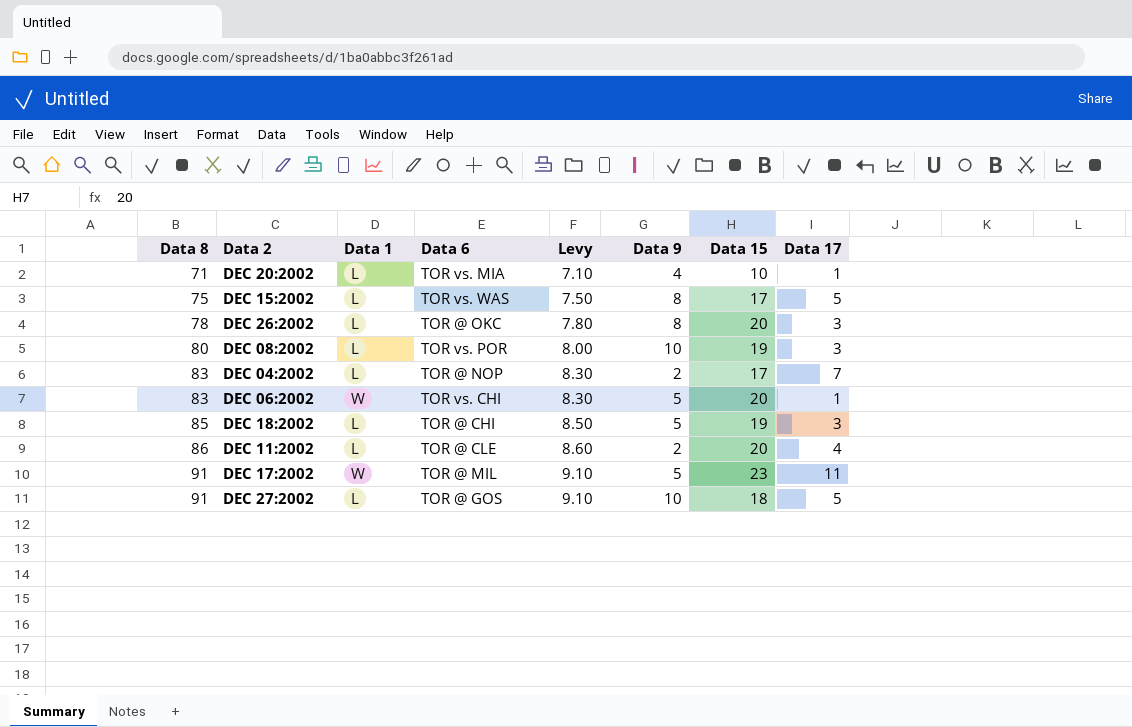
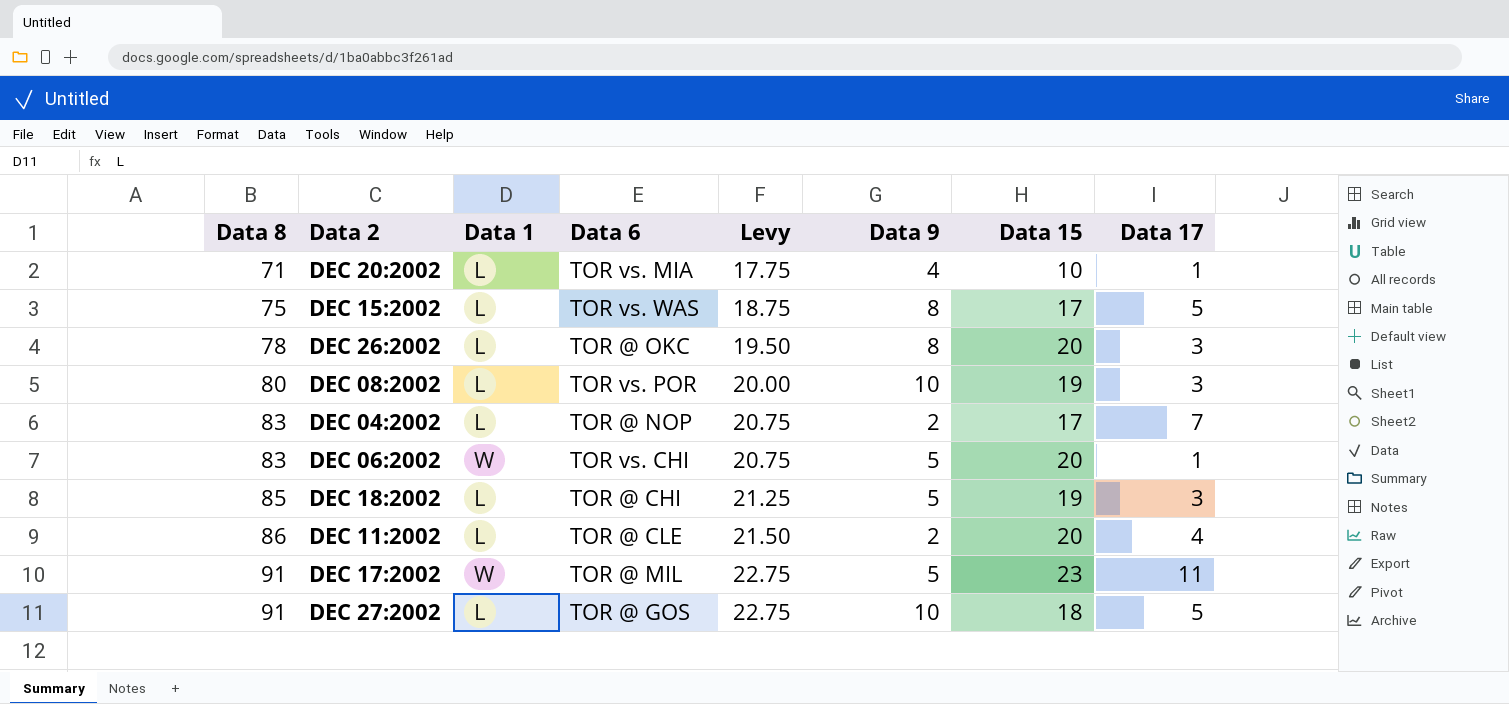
column Levy | formula: [Data 8] * 0.1 -> [Data 8] * 0.25

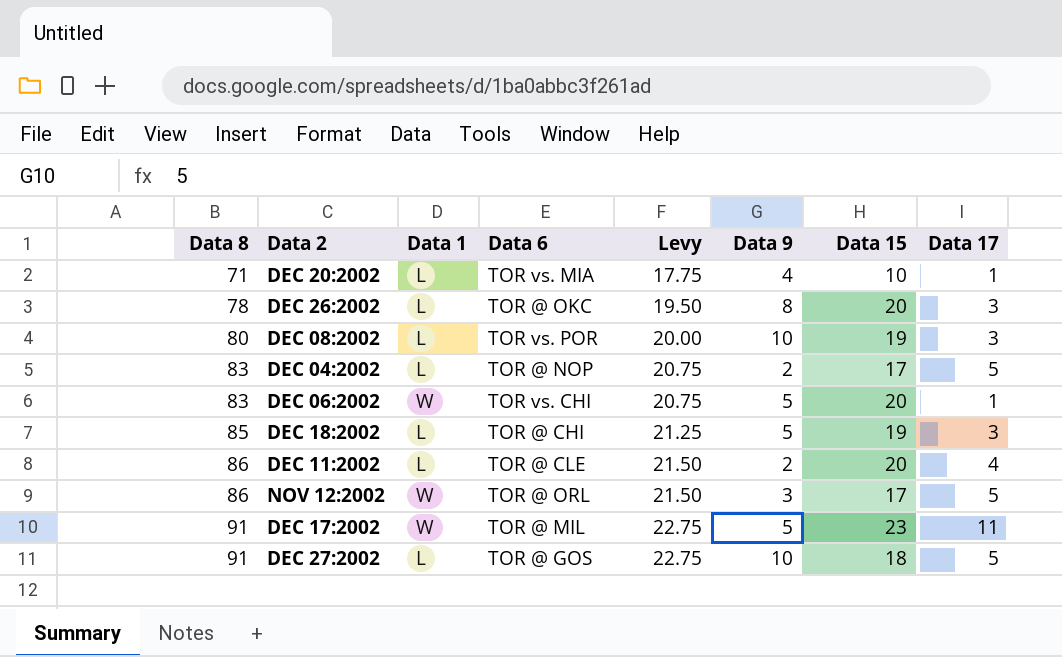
row DEC 15:2002: 75 | L | TOR vs. WAS | 18.75 | 8 | 17 | 5 -> none
DEC 04:2002 | Data 17: 7 -> 5
row NOV 12:2002: none -> 86 | W | TOR @ ORL | 21.50 | 3 | 17 | 5

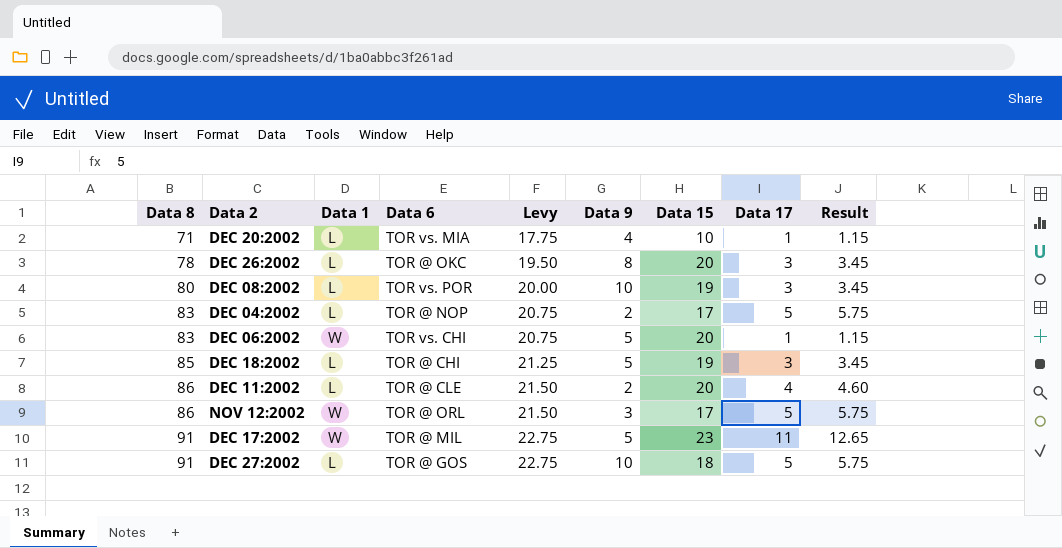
column Result | formula: none -> [Data 17] * 1.15

